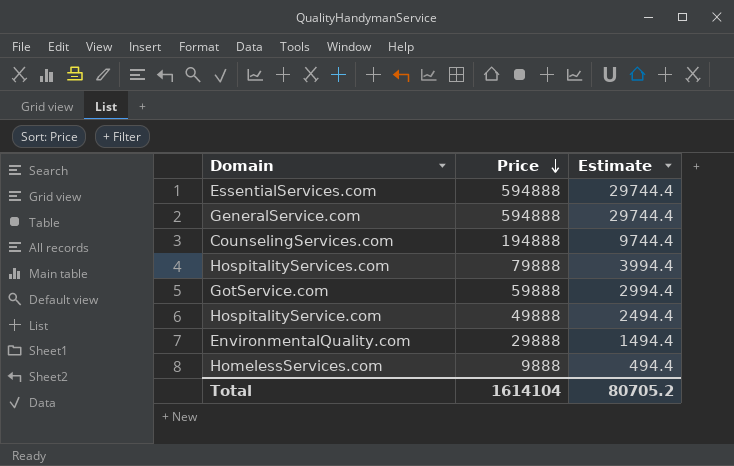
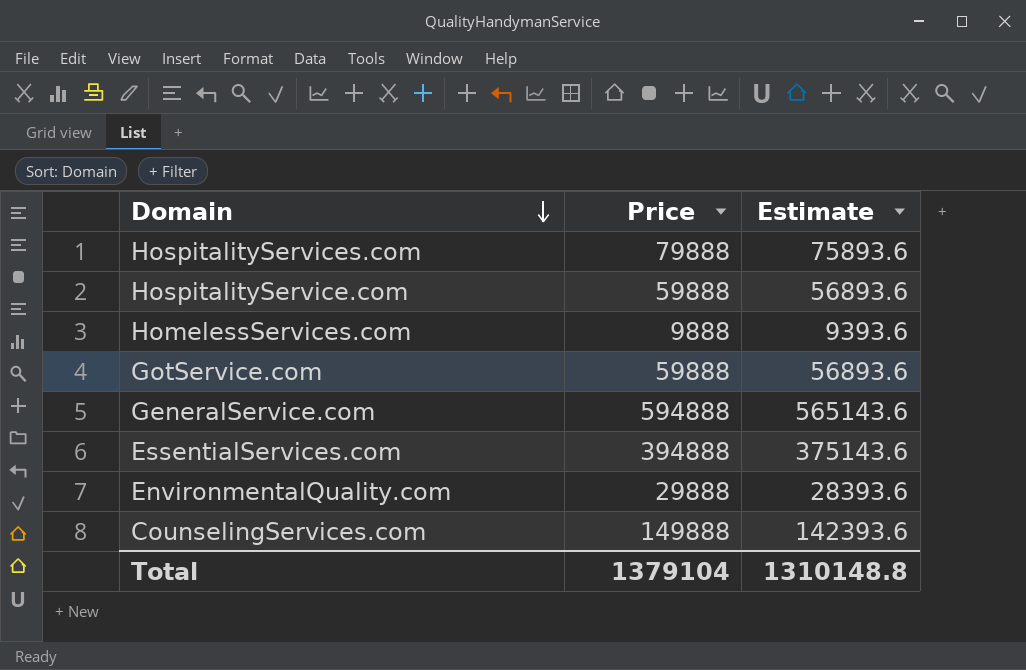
row order: Price descending -> Domain descending
column Estimate | formula: [Price] * 0.05 -> [Price] * 0.95
HospitalityService.com | Price: 49888 -> 59888
EssentialServices.com | Price: 594888 -> 394888
CounselingServices.com | Price: 194888 -> 149888
Total | Price: 1614104 -> 1379104
Total | Estimate: 80705.2 -> 1310148.8

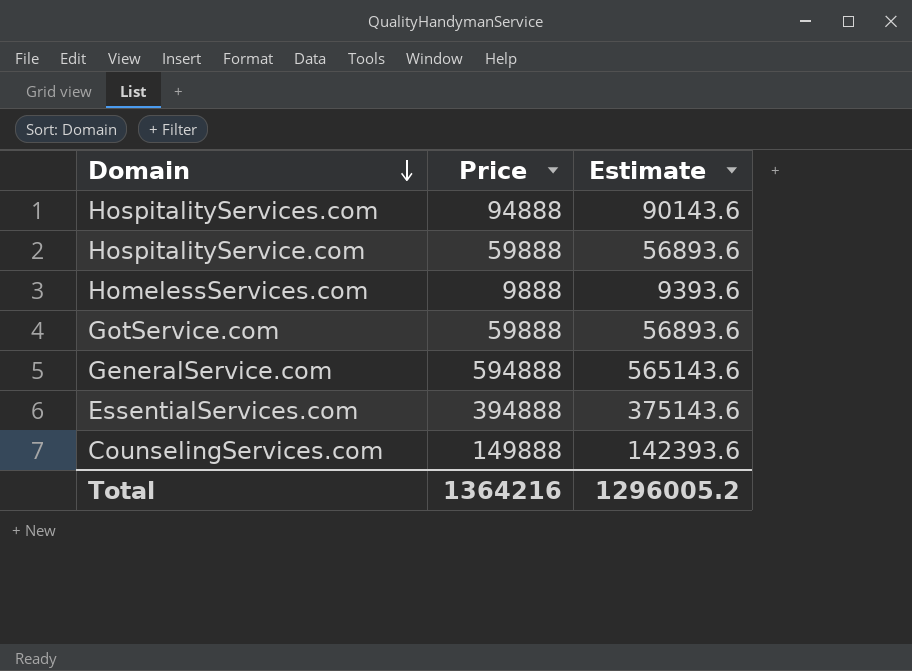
row EnvironmentalQuality.com: 29888 | 28393.6 -> none
HospitalityServices.com | Price: 79888 -> 94888
HospitalityServices.com | Estimate: 75893.6 -> 90143.6
Total | Price: 1379104 -> 1364216
Total | Estimate: 1310148.8 -> 1296005.2

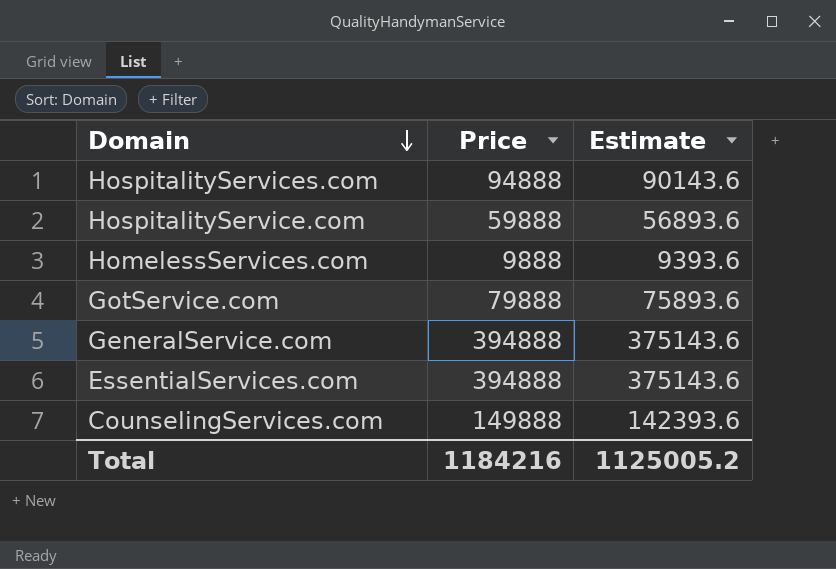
GotService.com | Price: 59888 -> 79888
GotService.com | Estimate: 56893.6 -> 75893.6
GeneralService.com | Price: 594888 -> 394888
GeneralService.com | Estimate: 565143.6 -> 375143.6
Total | Price: 1364216 -> 1184216
Total | Estimate: 1296005.2 -> 1125005.2

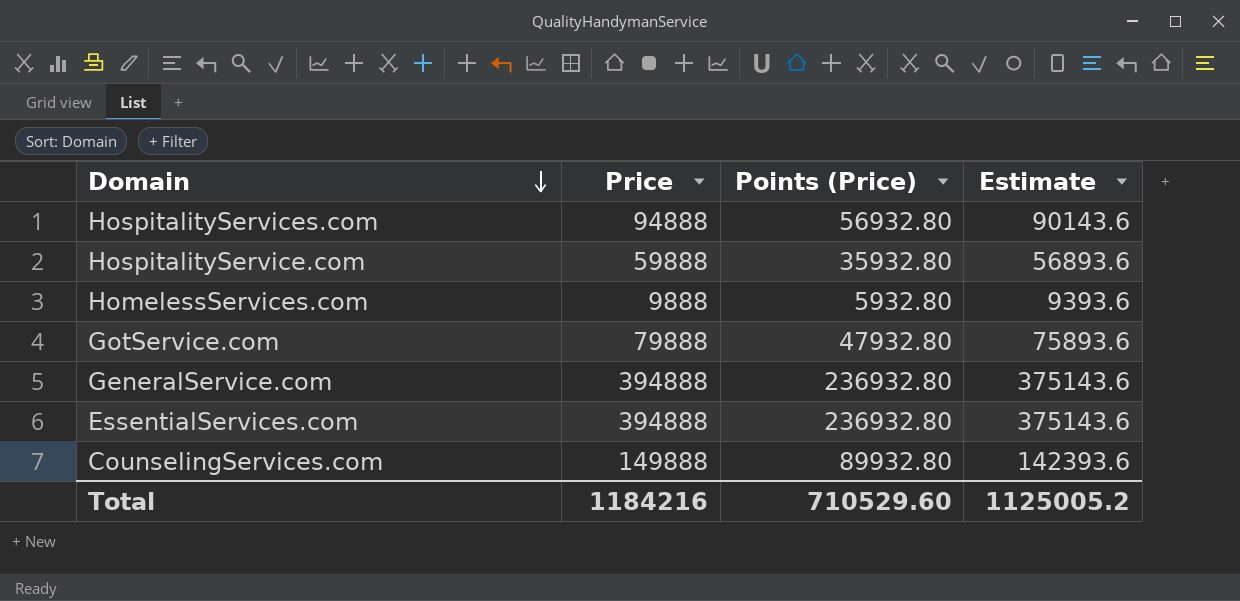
column Points (Price) | formula: none -> [Price] * 0.6

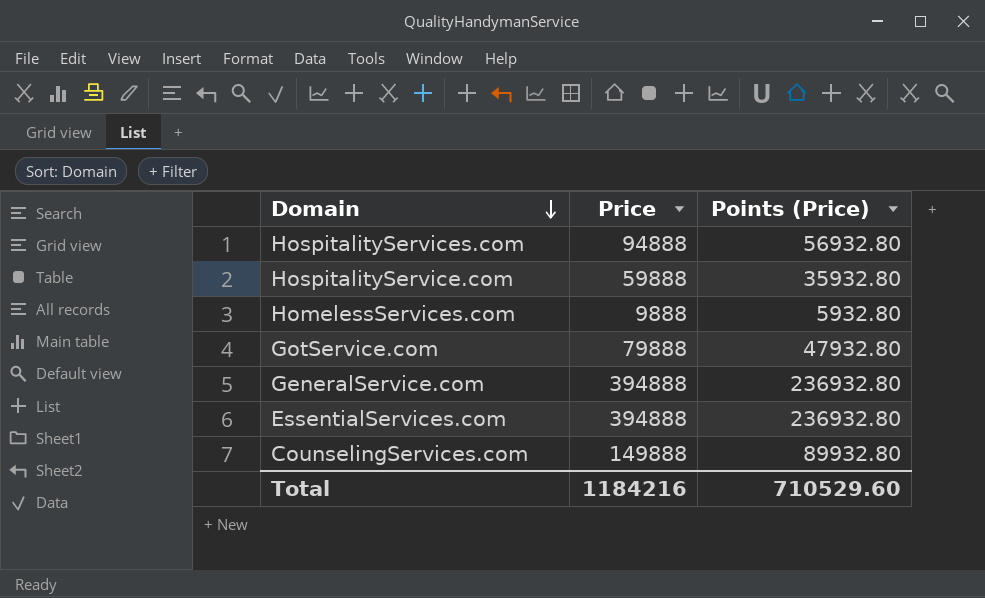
column Estimate | formula: [Price] * 0.95 -> none

